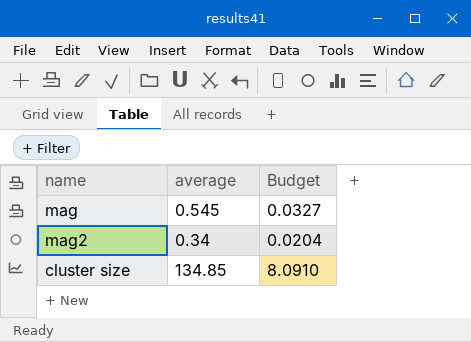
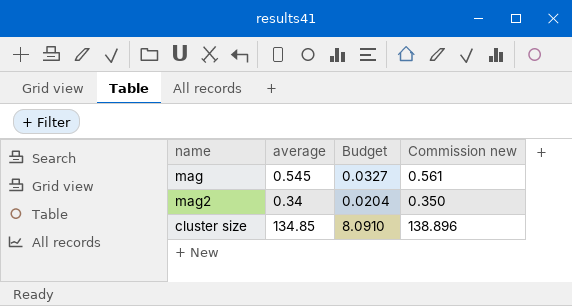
column Commission new | formula: none -> [average] * 1.03

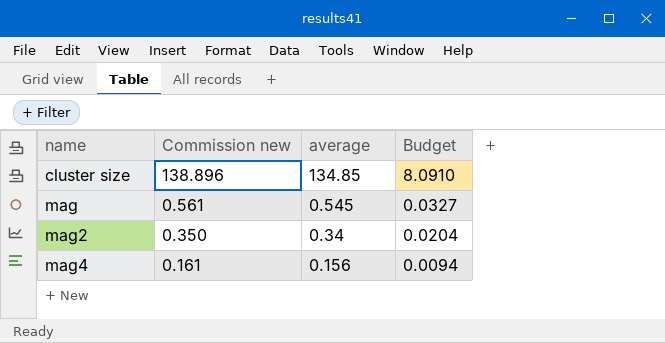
row order: none -> name ascending
column Commission new | position: 4 -> 2
row mag4: none -> 0.161 | 0.156 | 0.0094

